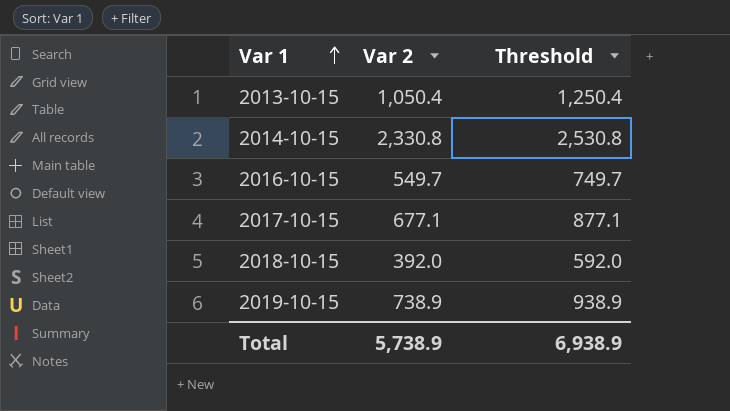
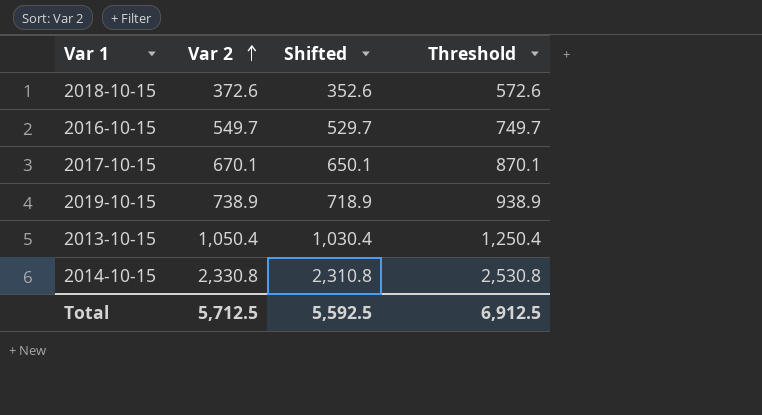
row order: Var 1 ascending -> Var 2 ascending
column Shifted | formula: none -> [Var 2] - 20
2018-10-15 | Var 2: 392.0 -> 372.6
2018-10-15 | Threshold: 592.0 -> 572.6
2017-10-15 | Var 2: 677.1 -> 670.1
2017-10-15 | Threshold: 877.1 -> 870.1
Total | Var 2: 5,738.9 -> 5,712.5
Total | Threshold: 6,938.9 -> 6,912.5

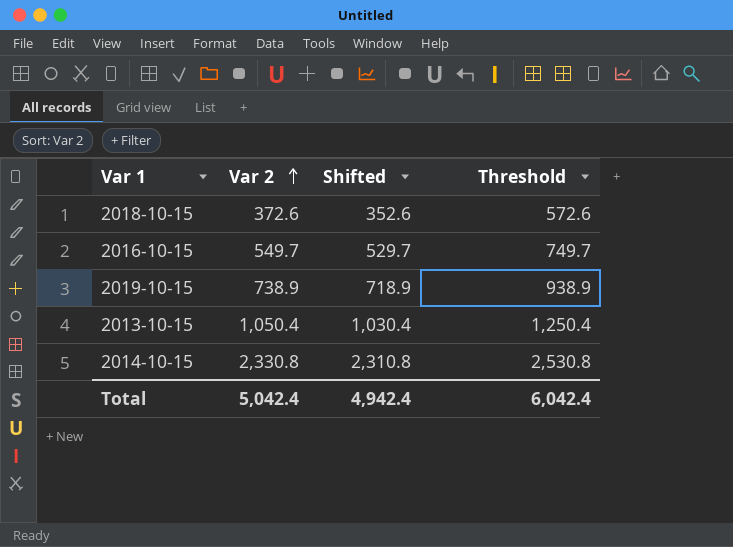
row 2017-10-15: 670.1 | 650.1 | 870.1 -> none
Total | Var 2: 5,712.5 -> 5,042.4
Total | Shifted: 5,592.5 -> 4,942.4
Total | Threshold: 6,912.5 -> 6,042.4

